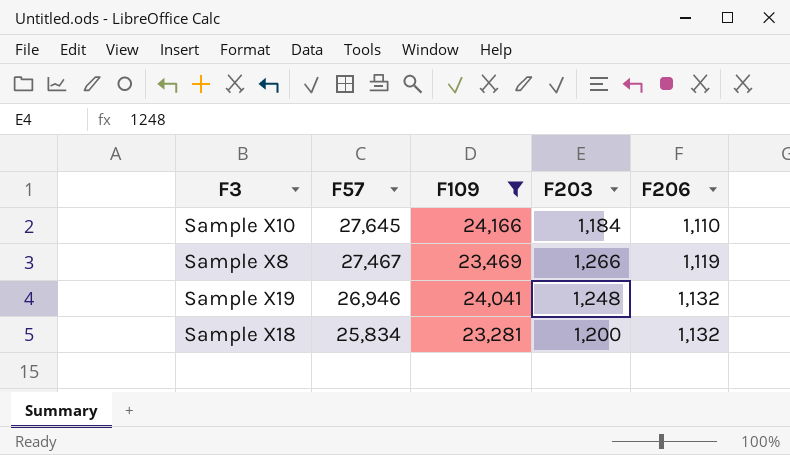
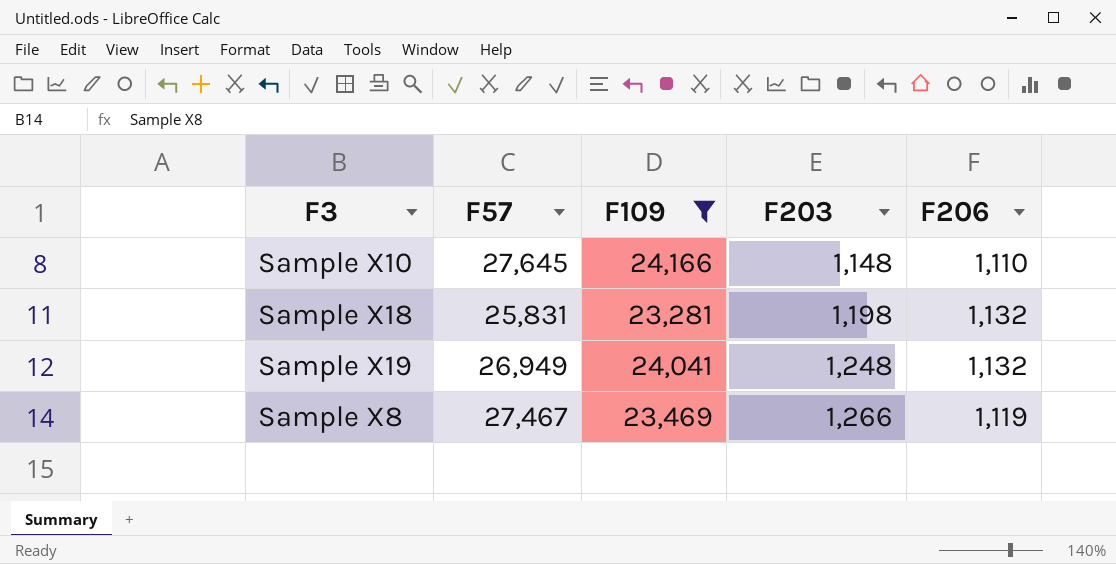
row order: F57 descending -> F203 ascending
Sample X10 | F203: 1,184 -> 1,148
Sample X18 | F57: 25,834 -> 25,831
Sample X18 | F203: 1,200 -> 1,198
Sample X19 | F57: 26,946 -> 26,949

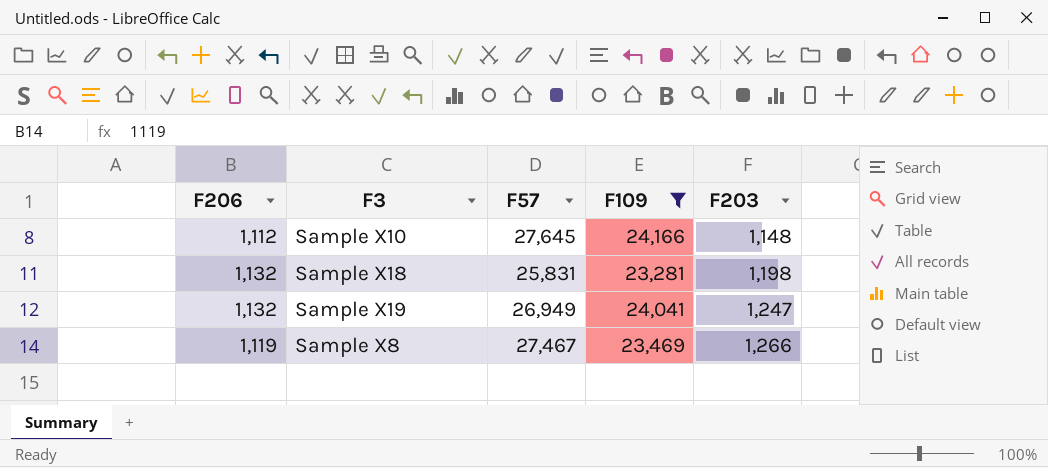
column F206 | position: 5 -> 1
Sample X10 | F206: 1,110 -> 1,112
Sample X19 | F203: 1,248 -> 1,247

